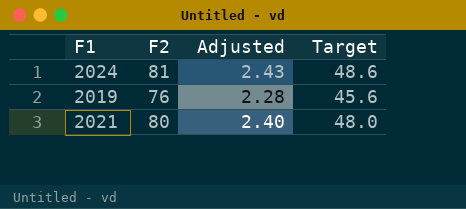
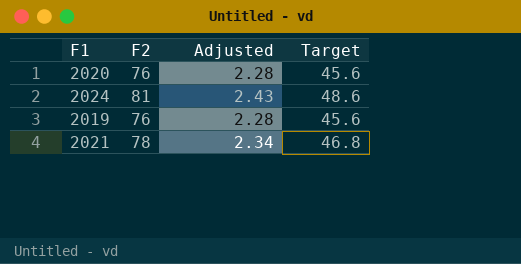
row 2020: none -> 76 | 2.28 | 45.6
2021 | F2: 80 -> 78
2021 | Adjusted: 2.40 -> 2.34
2021 | Target: 48.0 -> 46.8

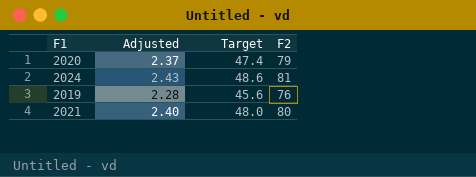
column F2 | position: 2 -> 4
2020 | Adjusted: 2.28 -> 2.37
2020 | Target: 45.6 -> 47.4
2020 | F2: 76 -> 79
2021 | Adjusted: 2.34 -> 2.40
2021 | Target: 46.8 -> 48.0
2021 | F2: 78 -> 80

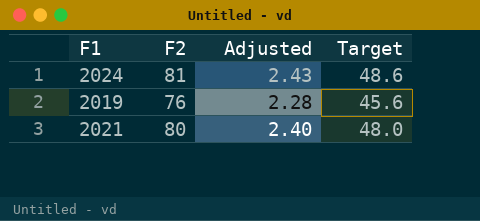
column F2 | position: 4 -> 2
row 2020: 2.37 | 47.4 | 79 -> none

